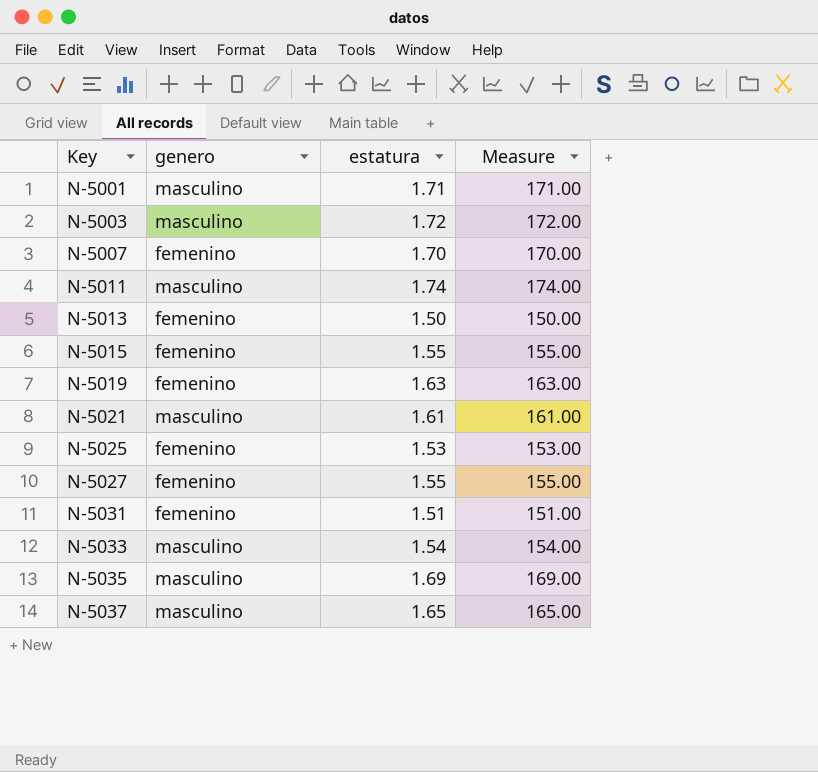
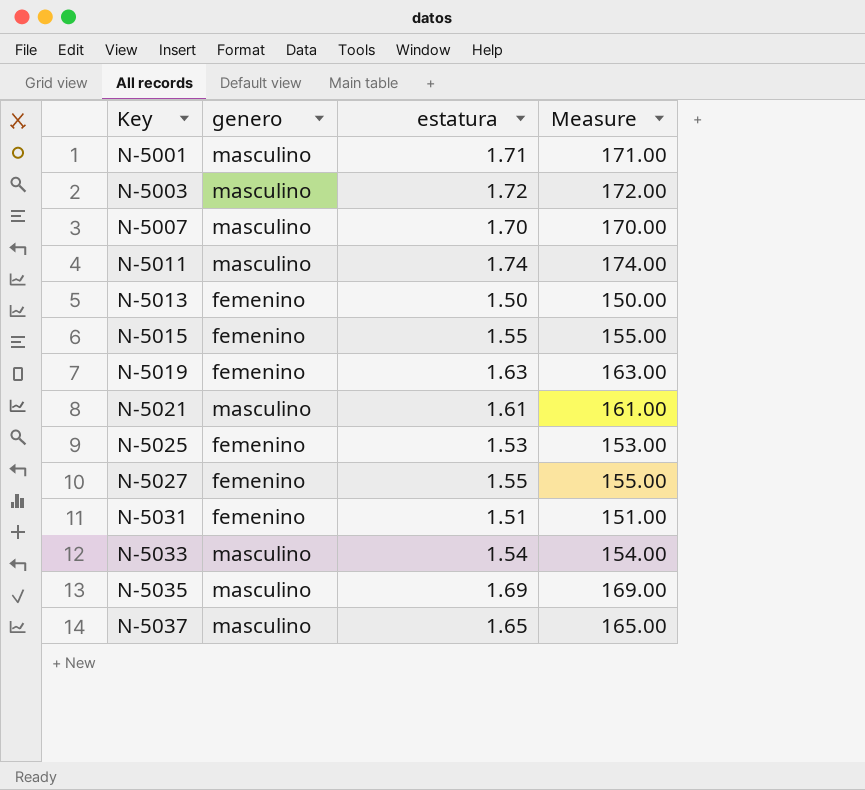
N-5007 | genero: femenino -> masculino

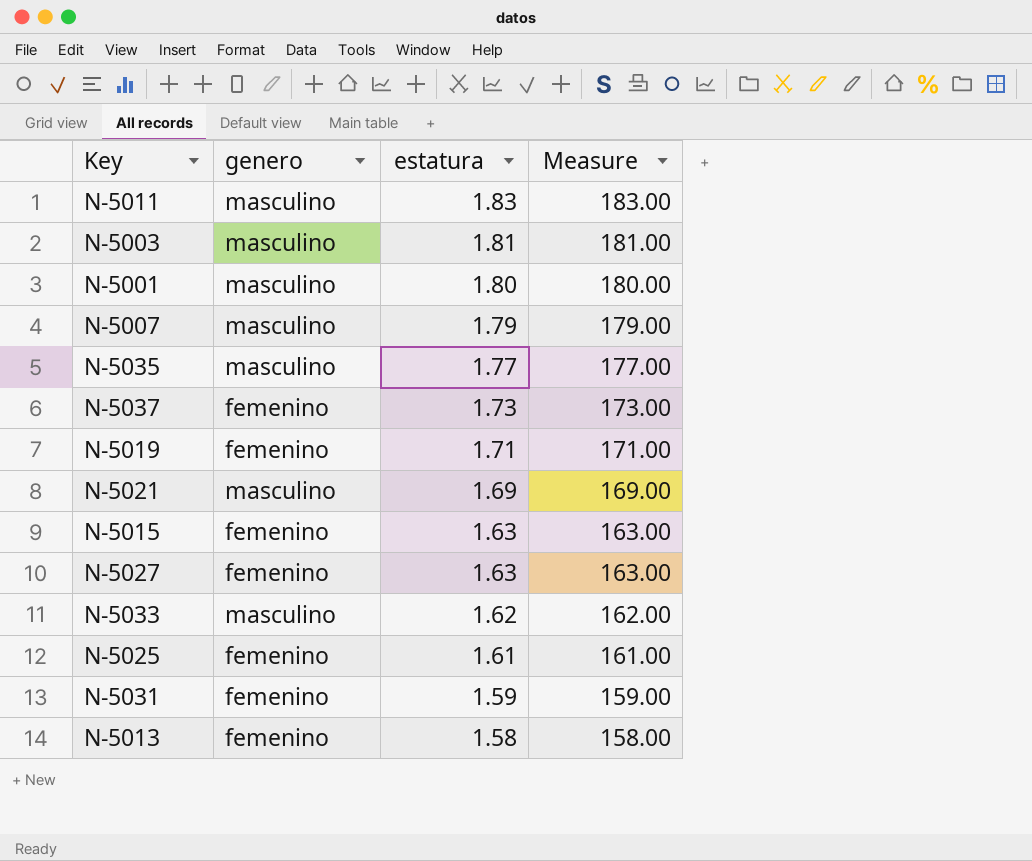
row order: Key ascending -> estatura descending
N-5011 | estatura: 1.74 -> 1.83
N-5011 | Measure: 174.00 -> 183.00
N-5003 | estatura: 1.72 -> 1.81
N-5003 | Measure: 172.00 -> 181.00
N-5001 | estatura: 1.71 -> 1.80
N-5001 | Measure: 171.00 -> 180.00
N-5007 | estatura: 1.70 -> 1.79
N-5007 | Measure: 170.00 -> 179.00
N-5035 | estatura: 1.69 -> 1.77
N-5035 | Measure: 169.00 -> 177.00
N-5037 | genero: masculino -> femenino
N-5037 | estatura: 1.65 -> 1.73
N-5037 | Measure: 165.00 -> 173.00
N-5019 | estatura: 1.63 -> 1.71
N-5019 | Measure: 163.00 -> 171.00
N-5021 | estatura: 1.61 -> 1.69
N-5021 | Measure: 161.00 -> 169.00
N-5015 | estatura: 1.55 -> 1.63
N-5015 | Measure: 155.00 -> 163.00
N-5027 | estatura: 1.55 -> 1.63
N-5027 | Measure: 155.00 -> 163.00
N-5033 | estatura: 1.54 -> 1.62
N-5033 | Measure: 154.00 -> 162.00
N-5025 | estatura: 1.53 -> 1.61
N-5025 | Measure: 153.00 -> 161.00
N-5031 | estatura: 1.51 -> 1.59
N-5031 | Measure: 151.00 -> 159.00
N-5013 | estatura: 1.50 -> 1.58
N-5013 | Measure: 150.00 -> 158.00

